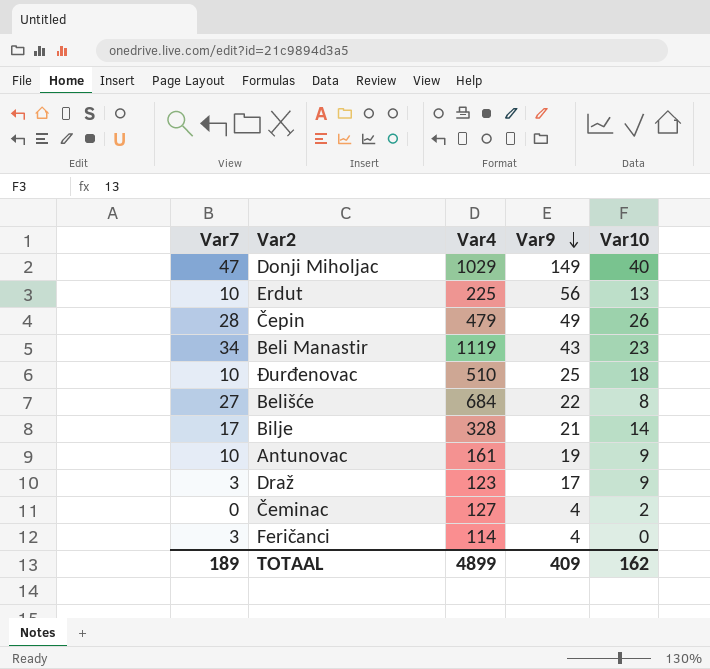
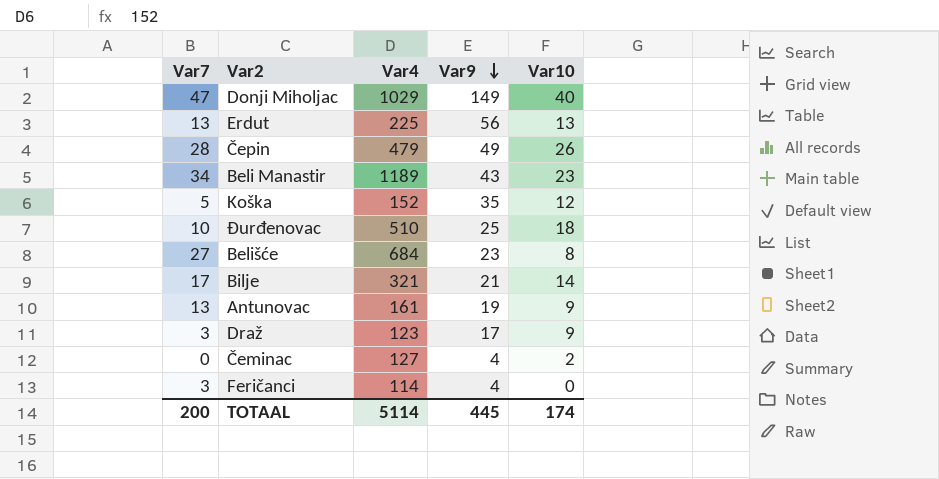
Erdut | Var7: 10 -> 13
Beli Manastir | Var4: 1119 -> 1189
row Koška: none -> 5 | 152 | 35 | 12
Belišće | Var9: 22 -> 23
Bilje | Var4: 328 -> 321
Antunovac | Var7: 10 -> 13
TOTAAL | Var7: 189 -> 200
TOTAAL | Var4: 4899 -> 5114
TOTAAL | Var9: 409 -> 445
TOTAAL | Var10: 162 -> 174

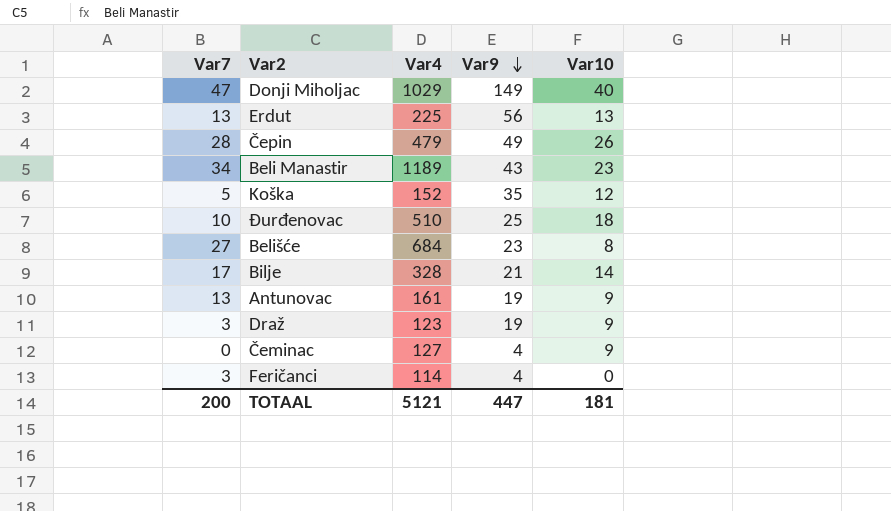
Bilje | Var4: 321 -> 328
Draž | Var9: 17 -> 19
Čeminac | Var10: 2 -> 9
TOTAAL | Var4: 5114 -> 5121
TOTAAL | Var9: 445 -> 447
TOTAAL | Var10: 174 -> 181

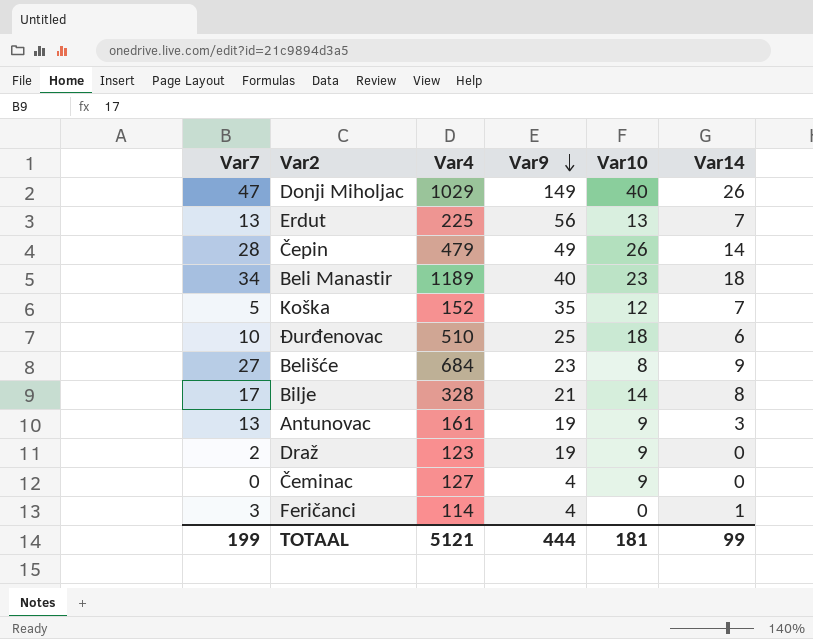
column Var14 | position: none -> 6
Beli Manastir | Var9: 43 -> 40
Draž | Var7: 3 -> 2
TOTAAL | Var7: 200 -> 199
TOTAAL | Var9: 447 -> 444

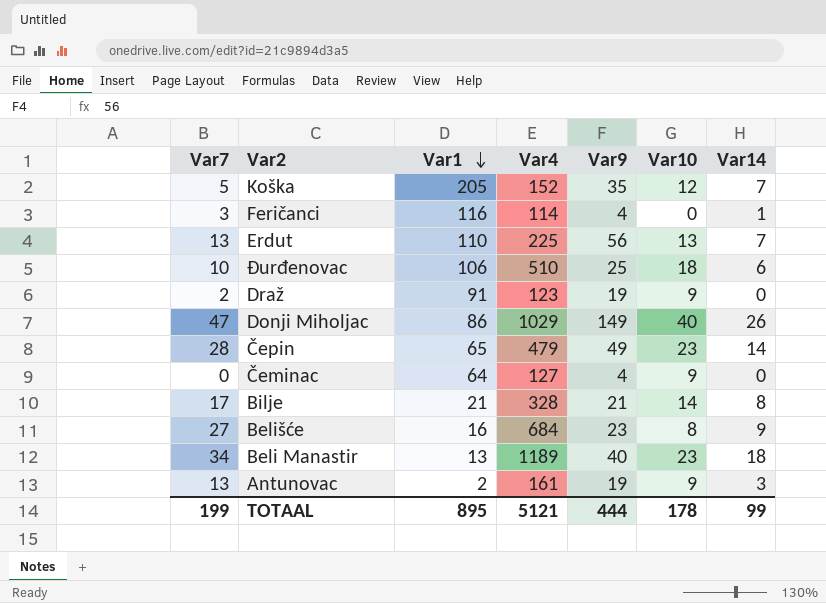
row order: Var9 descending -> Var1 descending
column Var1 | position: none -> 3
Čepin | Var10: 26 -> 23
TOTAAL | Var10: 181 -> 178

